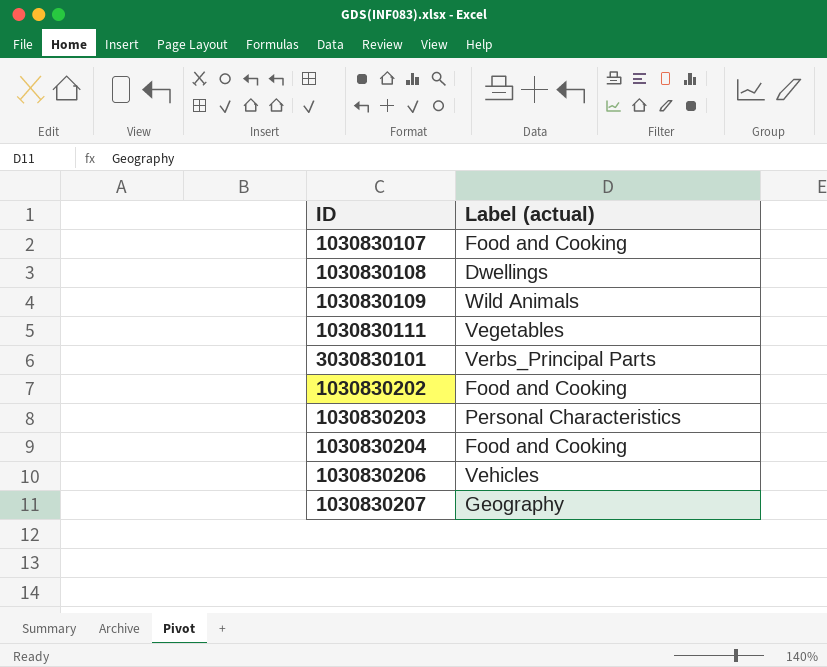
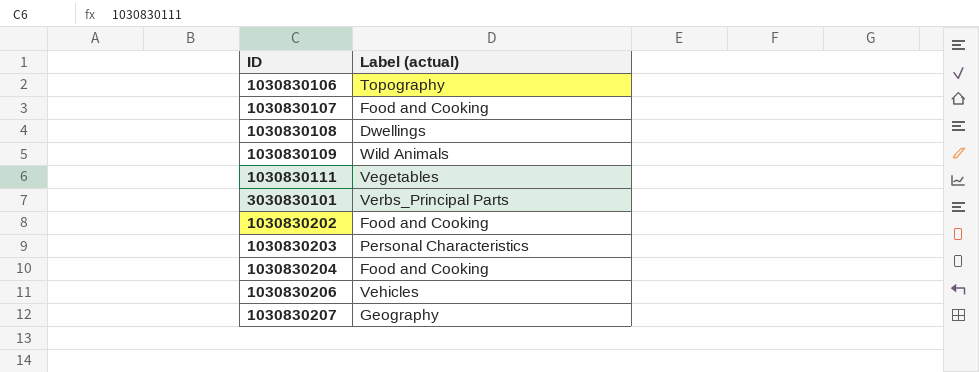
row 1030830106: none -> Topography

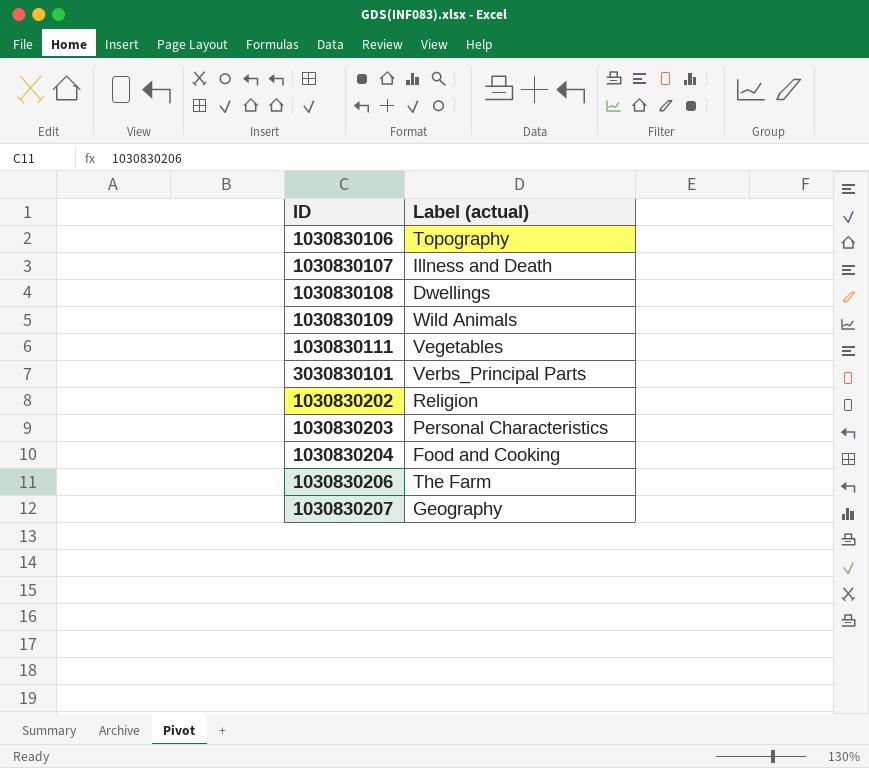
1030830107 | Label (actual): Food and Cooking -> Illness and Death
1030830202 | Label (actual): Food and Cooking -> Religion
1030830206 | Label (actual): Vehicles -> The Farm

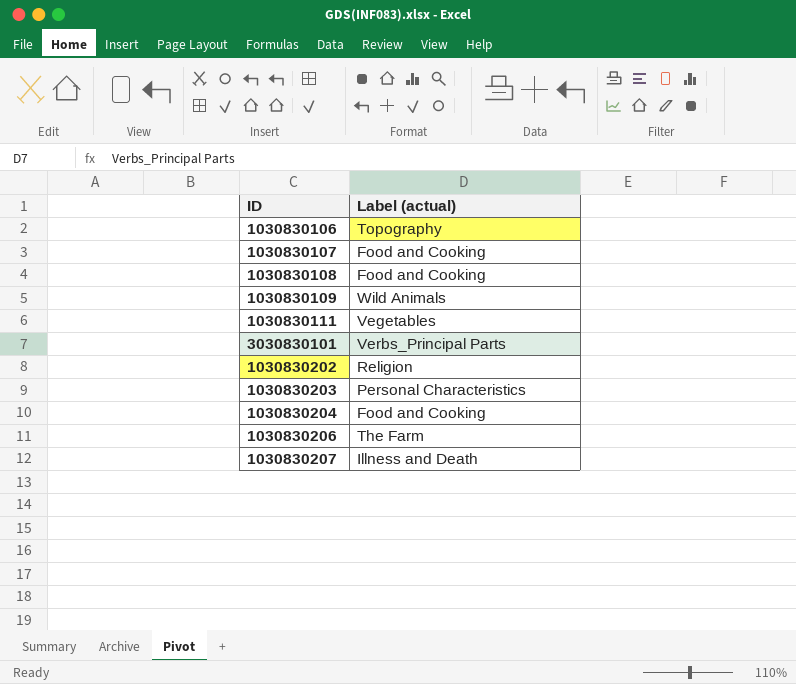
1030830107 | Label (actual): Illness and Death -> Food and Cooking
1030830108 | Label (actual): Dwellings -> Food and Cooking
1030830207 | Label (actual): Geography -> Illness and Death

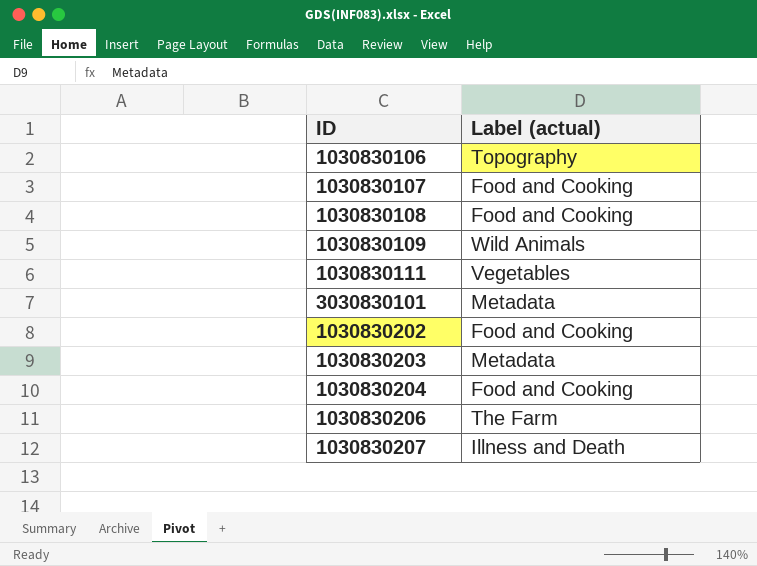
3030830101 | Label (actual): Verbs_Principal Parts -> Metadata
1030830202 | Label (actual): Religion -> Food and Cooking
1030830203 | Label (actual): Personal Characteristics -> Metadata

